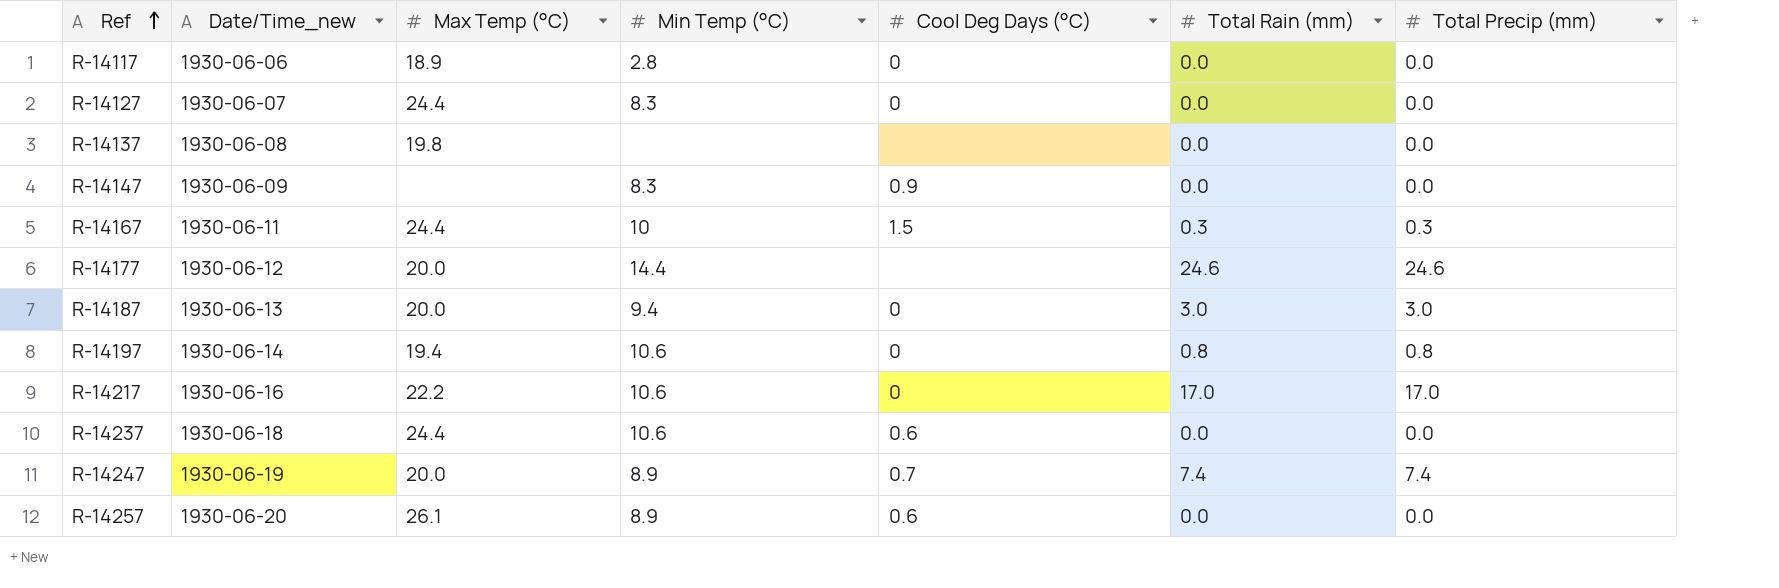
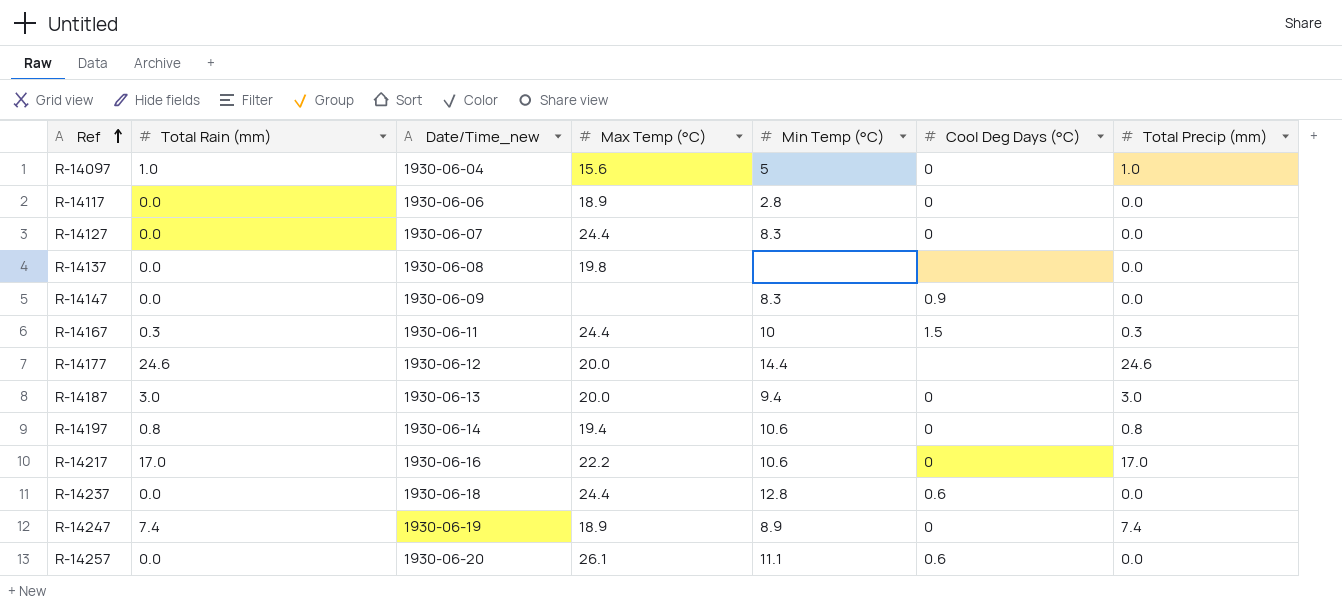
column Total Rain (mm) | position: 6 -> 2
row R-14097: none -> 1.0 | 1930-06-04 | 15.6 | 5 | 0 | 1.0
R-14237 | Min Temp (°C): 10.6 -> 12.8
R-14247 | Max Temp (°C): 20.0 -> 18.9
R-14247 | Cool Deg Days (°C): 0.7 -> 0
R-14257 | Min Temp (°C): 8.9 -> 11.1

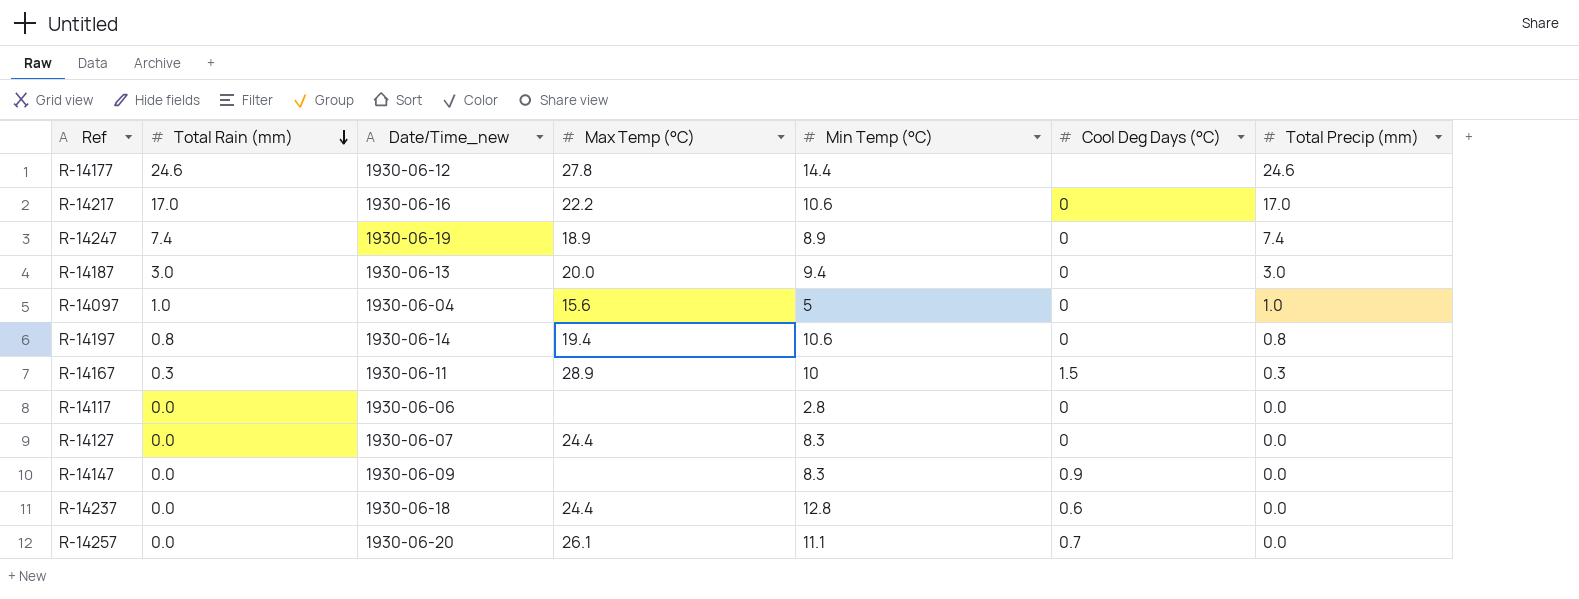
row order: Ref ascending -> Total Rain (mm) descending
row R-14137: 0.0 | 1930-06-08 | 19.8 | none | none | 0.0 -> none
R-14177 | Max Temp (°C): 20.0 -> 27.8
R-14167 | Max Temp (°C): 24.4 -> 28.9
R-14117 | Max Temp (°C): 18.9 -> none
R-14257 | Cool Deg Days (°C): 0.6 -> 0.7

